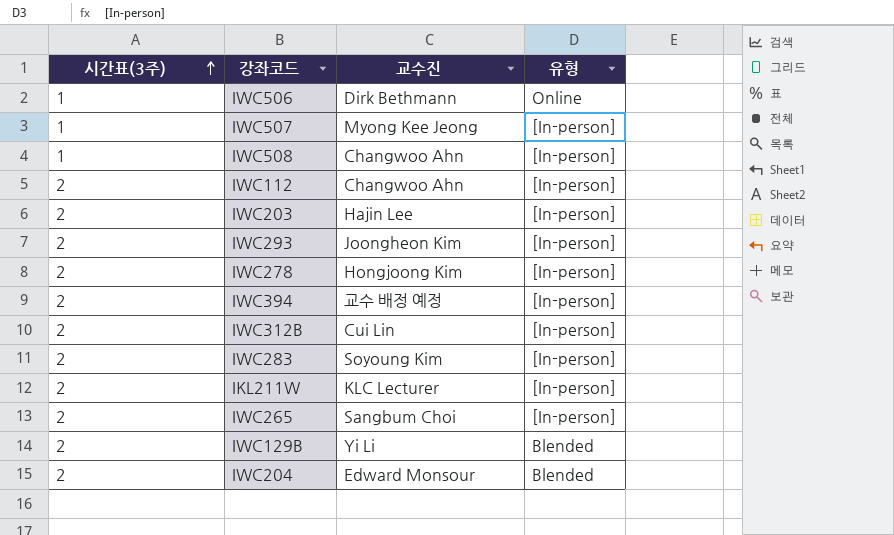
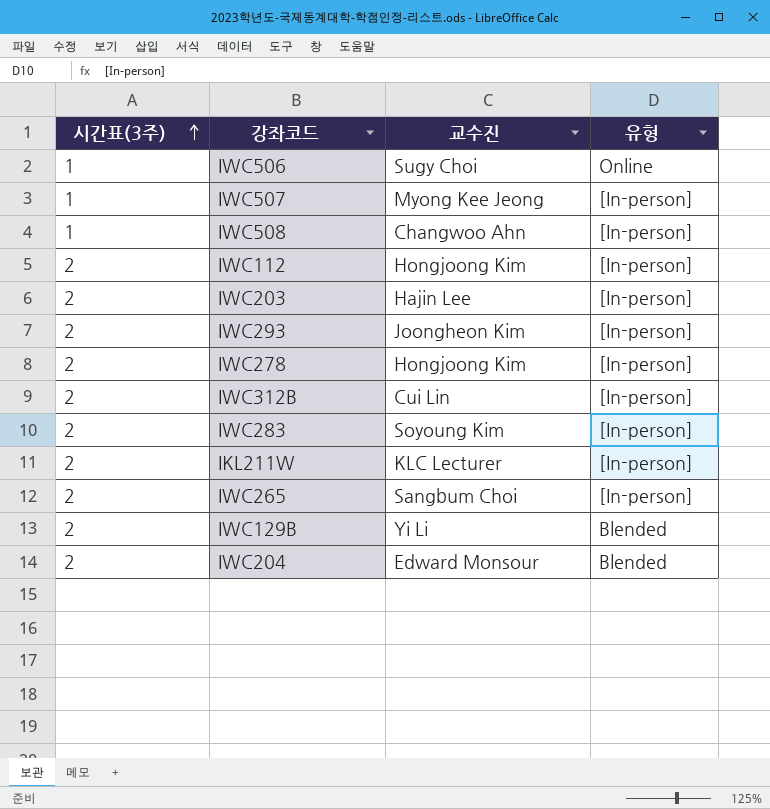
row IWC394: 2 | 교수 배정 예정 | [In-person] -> none
IWC506 | 교수진: Dirk Bethmann -> Sugy Choi
IWC112 | 교수진: Changwoo Ahn -> Hongjoong Kim

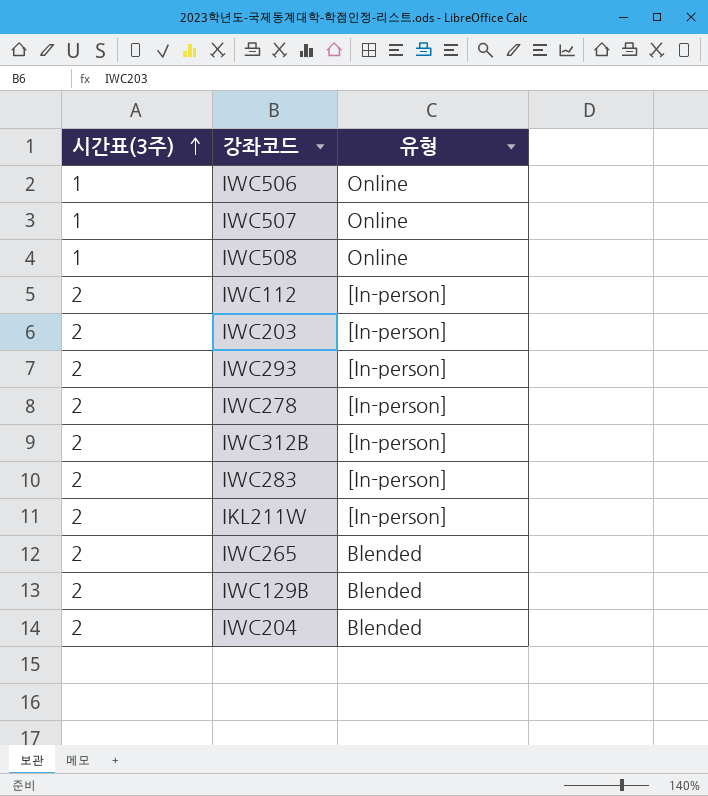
column 교수진 | position: 3 -> none
IWC507 | 유형: [In-person] -> Online
IWC508 | 유형: [In-person] -> Online
IWC265 | 유형: [In-person] -> Blended

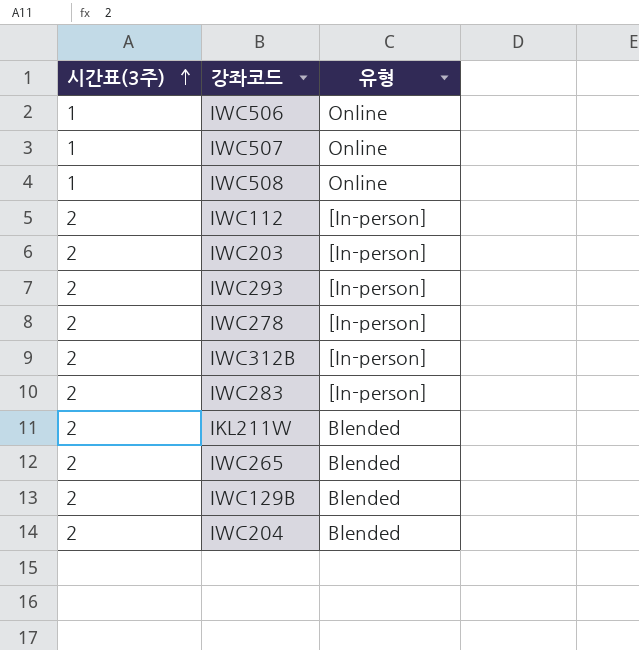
IKL211W | 유형: [In-person] -> Blended

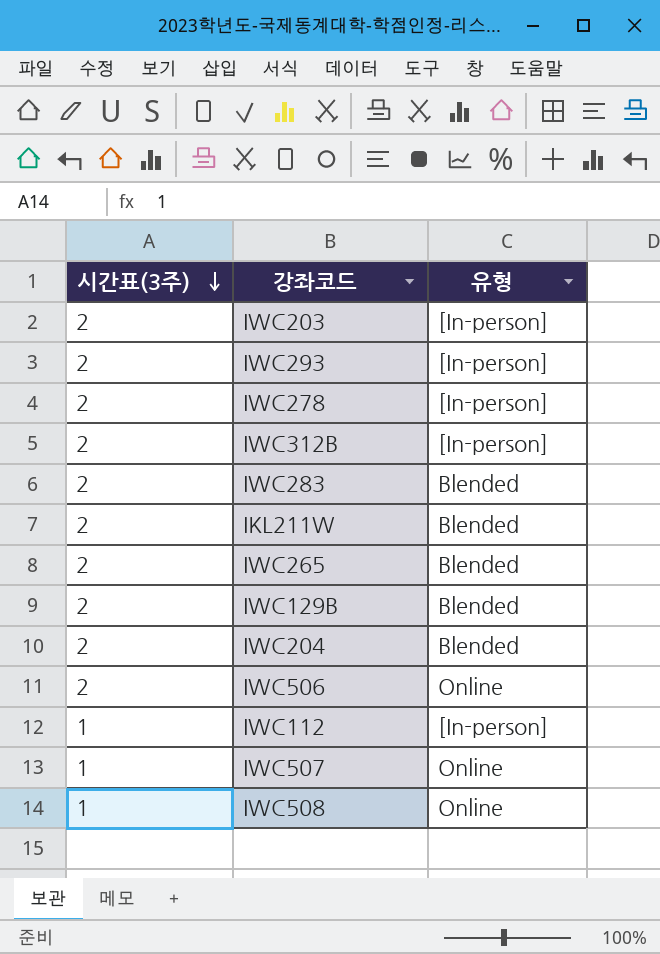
row order: 시간표(3주) ascending -> 시간표(3주) descending
IWC283 | 유형: [In-person] -> Blended
IWC506 | 시간표(3주): 1 -> 2
IWC112 | 시간표(3주): 2 -> 1

